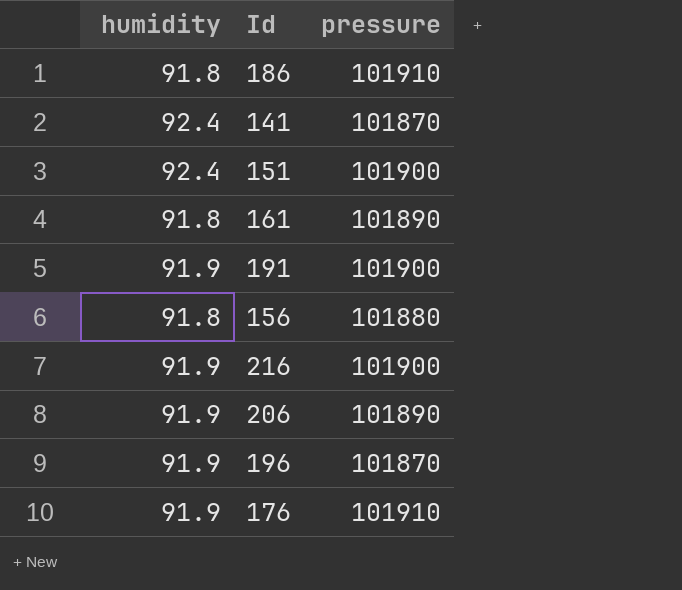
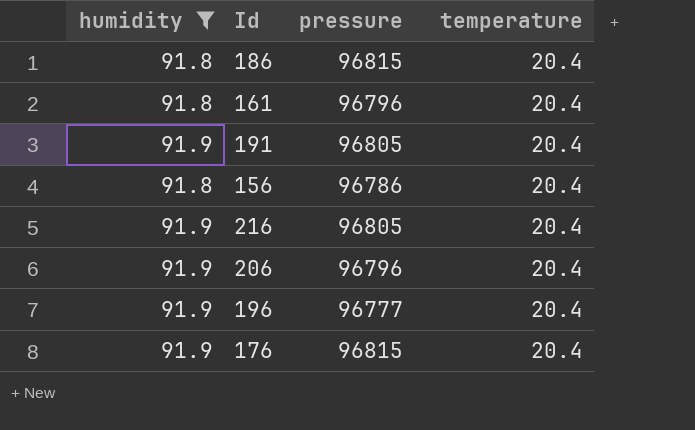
filter: none -> humidity != 92.4
column temperature | position: none -> 4
186 | pressure: 101910 -> 96815
161 | pressure: 101890 -> 96796
191 | pressure: 101900 -> 96805
156 | pressure: 101880 -> 96786
216 | pressure: 101900 -> 96805
206 | pressure: 101890 -> 96796
196 | pressure: 101870 -> 96777
176 | pressure: 101910 -> 96815

